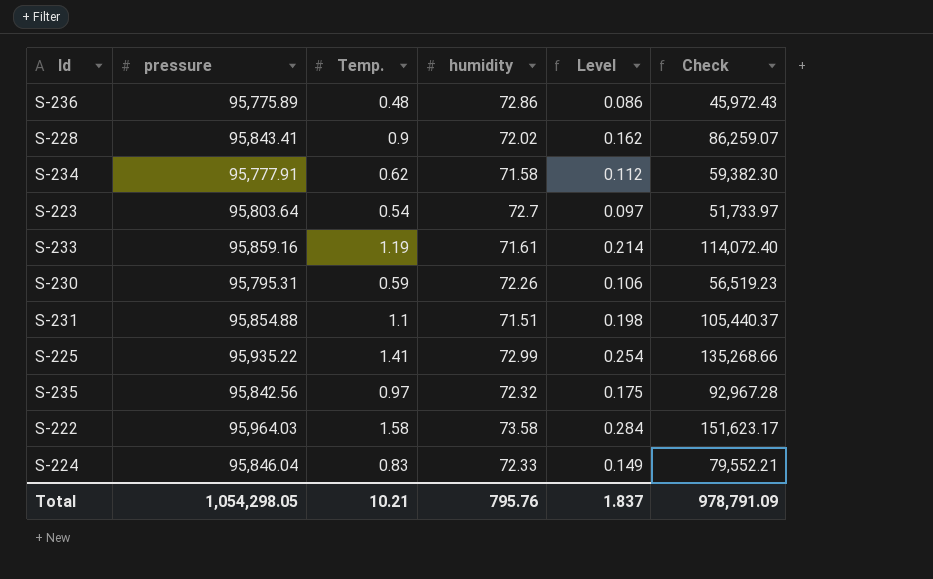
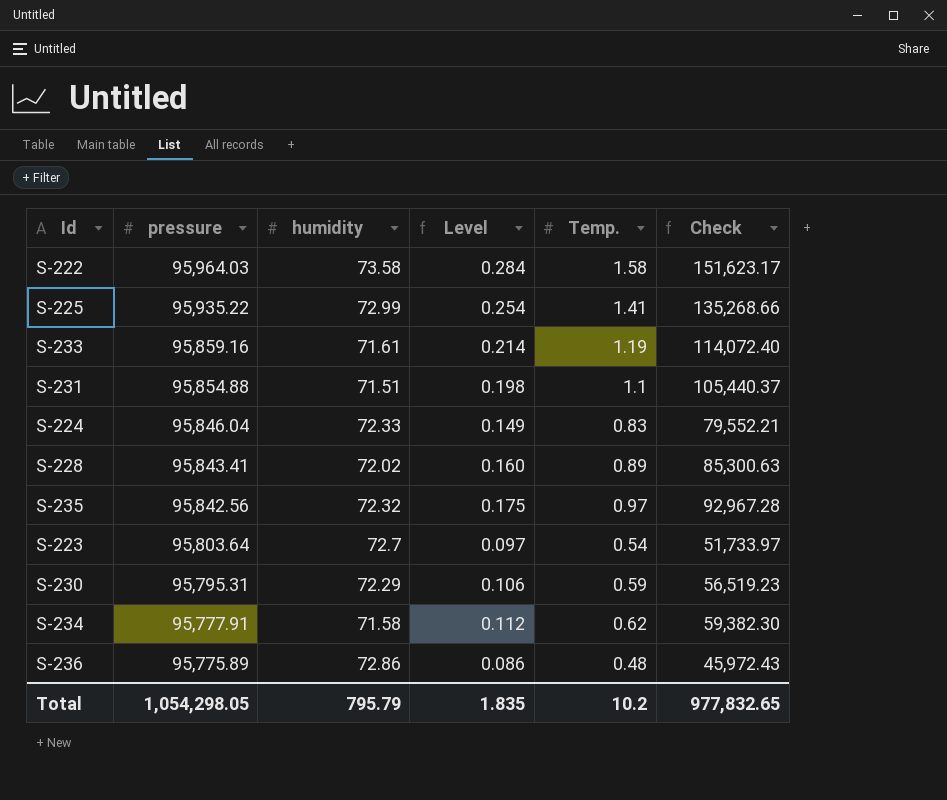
row order: none -> pressure descending
column Temp. | position: 3 -> 5
S-228 | Level: 0.162 -> 0.160
S-228 | Temp.: 0.9 -> 0.89
S-228 | Check: 86,259.07 -> 85,300.63
S-230 | humidity: 72.26 -> 72.29
Total | humidity: 795.76 -> 795.79
Total | Level: 1.837 -> 1.835
Total | Temp.: 10.21 -> 10.2
Total | Check: 978,791.09 -> 977,832.65

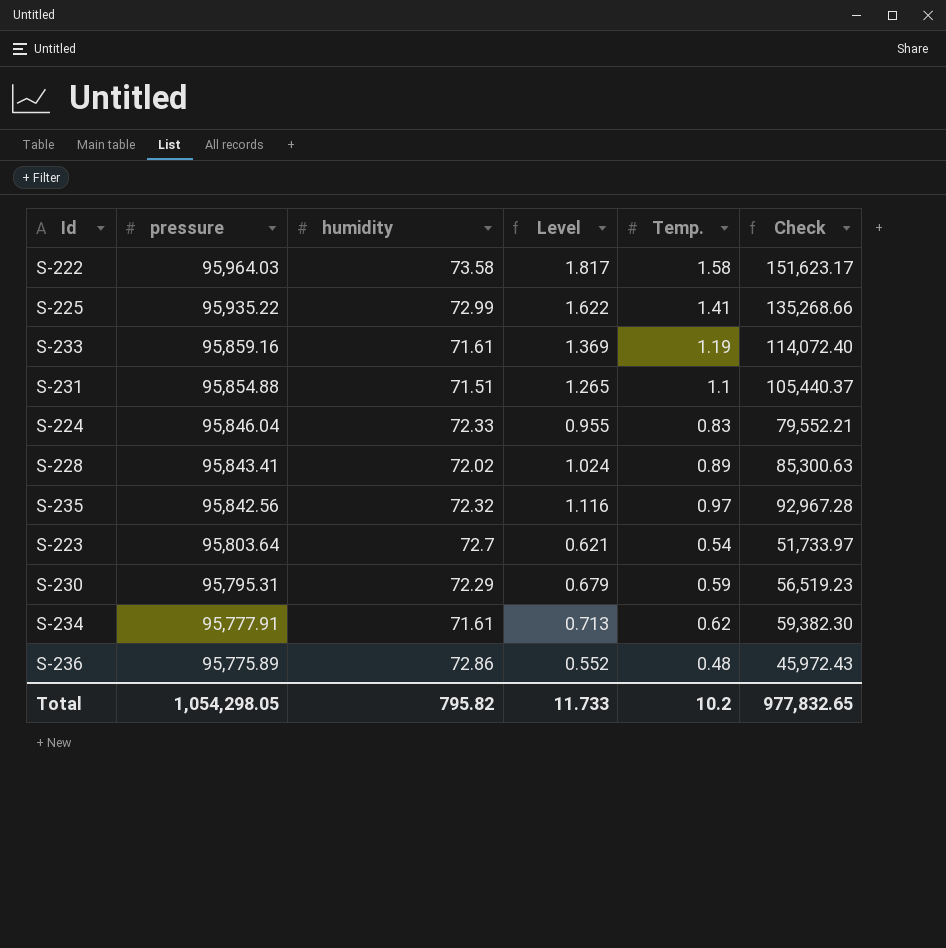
column Level | formula: [Temp.] * 0.18 -> [Temp.] * 1.15
S-234 | humidity: 71.58 -> 71.61
Total | humidity: 795.79 -> 795.82
Total | Level: 1.835 -> 11.733

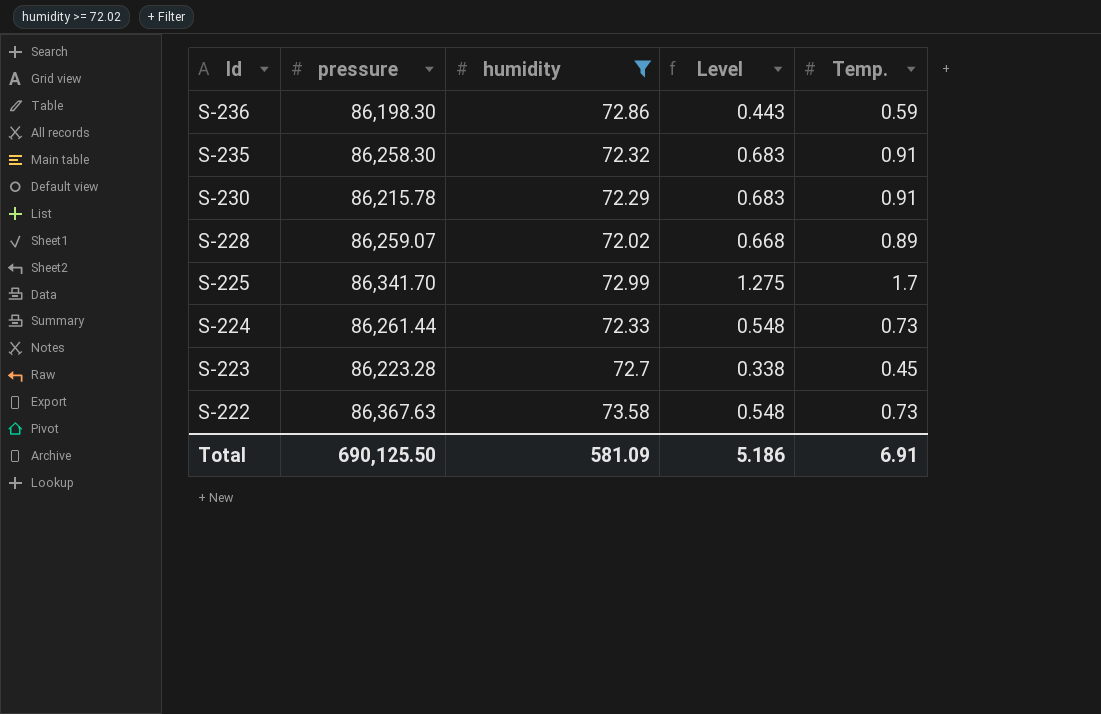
filter: none -> humidity >= 72.02
row order: pressure descending -> Id descending
column Check | formula: [pressure] * [Temp.] -> none
column Level | formula: [Temp.] * 1.15 -> [Temp.] * 0.75
S-236 | pressure: 95,775.89 -> 86,198.30
S-236 | Temp.: 0.48 -> 0.59
S-235 | pressure: 95,842.56 -> 86,258.30
S-235 | Temp.: 0.97 -> 0.91
S-230 | pressure: 95,795.31 -> 86,215.78
S-230 | Temp.: 0.59 -> 0.91
S-228 | pressure: 95,843.41 -> 86,259.07
S-225 | pressure: 95,935.22 -> 86,341.70
S-225 | Temp.: 1.41 -> 1.7
S-224 | pressure: 95,846.04 -> 86,261.44
S-224 | Temp.: 0.83 -> 0.73
S-223 | pressure: 95,803.64 -> 86,223.28
S-223 | Temp.: 0.54 -> 0.45
S-222 | pressure: 95,964.03 -> 86,367.63
S-222 | Temp.: 1.58 -> 0.73
Total | pressure: 1,054,298.05 -> 690,125.50
Total | humidity: 795.82 -> 581.09
Total | Level: 11.733 -> 5.186
Total | Temp.: 10.2 -> 6.91

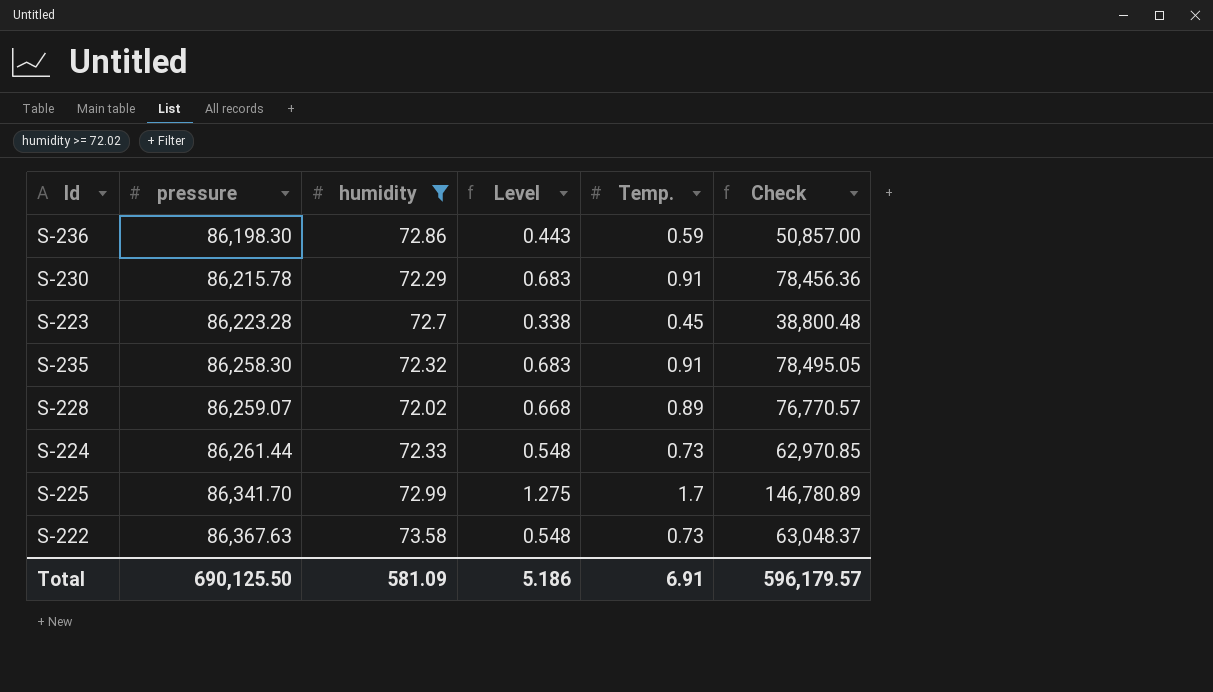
row order: Id descending -> pressure ascending
column Check | formula: none -> [pressure] * [Temp.]

